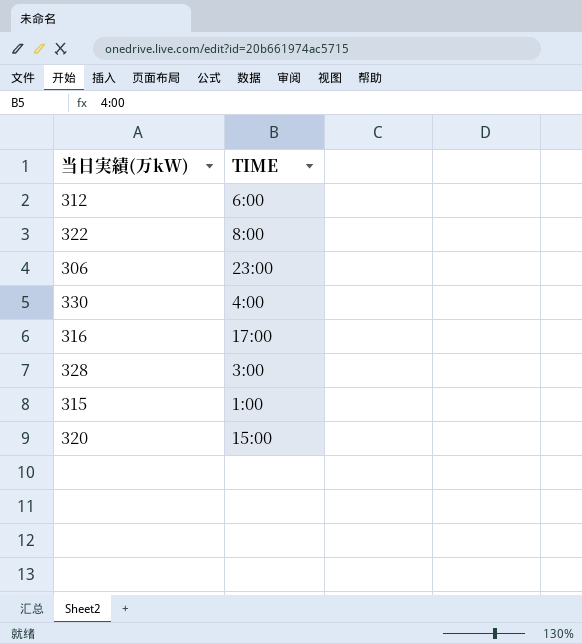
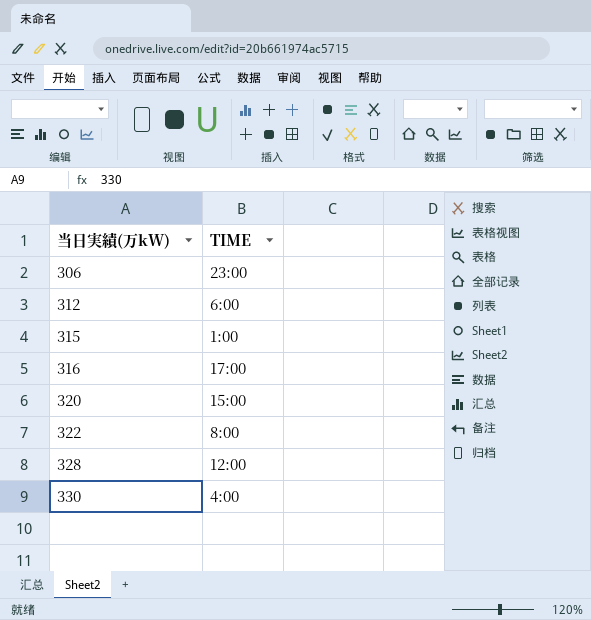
row order: none -> 当日実績(万kW) ascending
328 | TIME: 3:00 -> 12:00

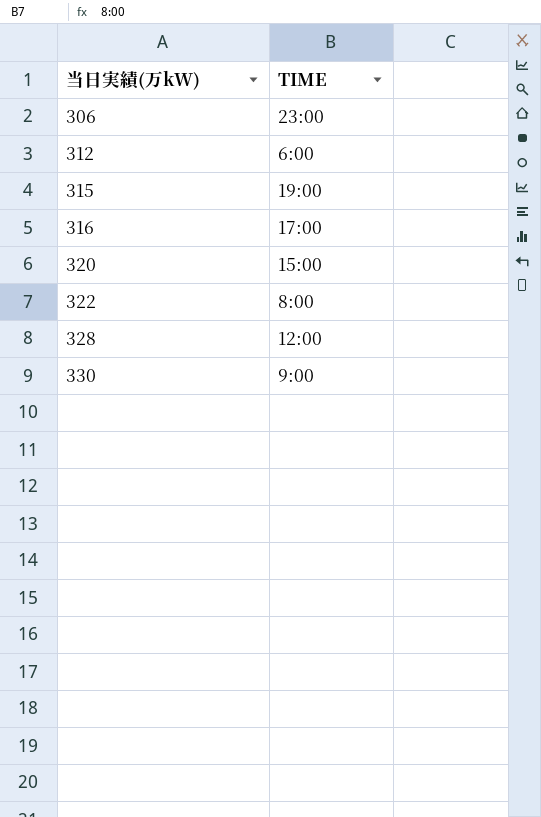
315 | TIME: 1:00 -> 19:00
330 | TIME: 4:00 -> 9:00

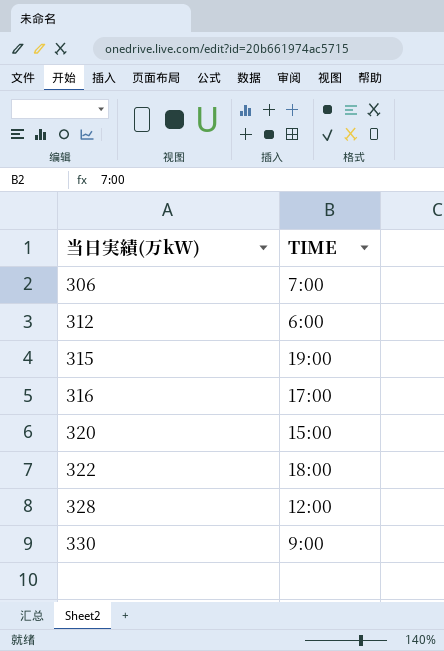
306 | TIME: 23:00 -> 7:00
322 | TIME: 8:00 -> 18:00

